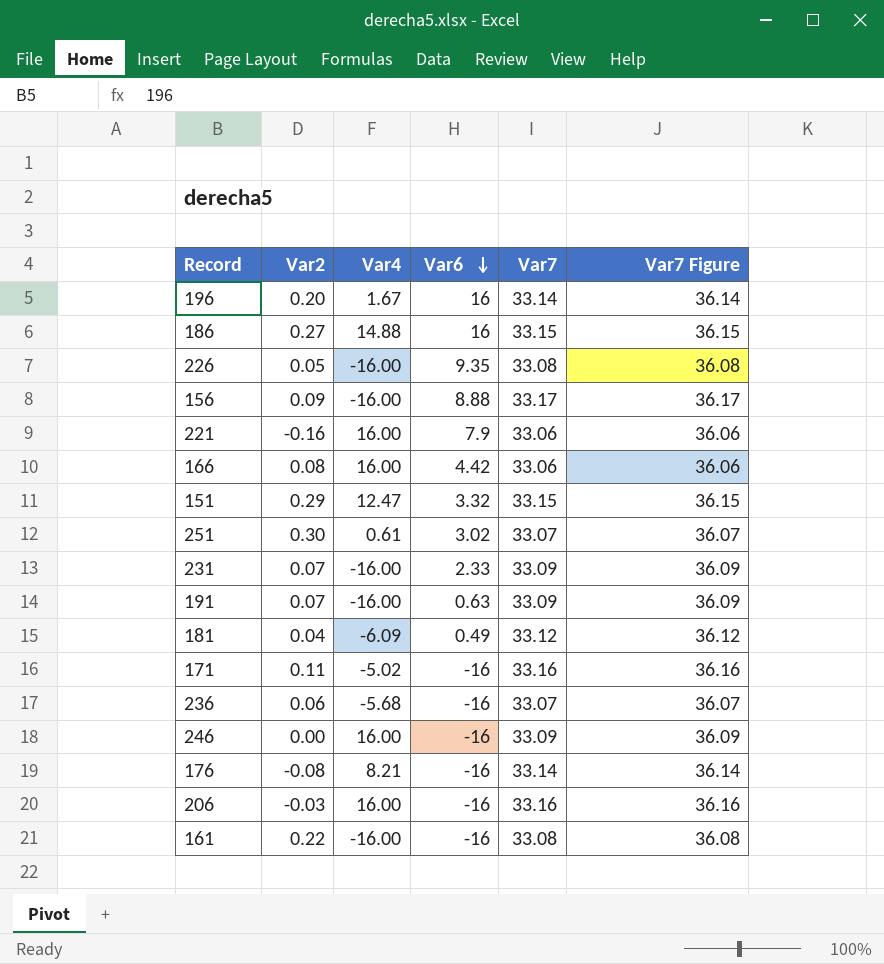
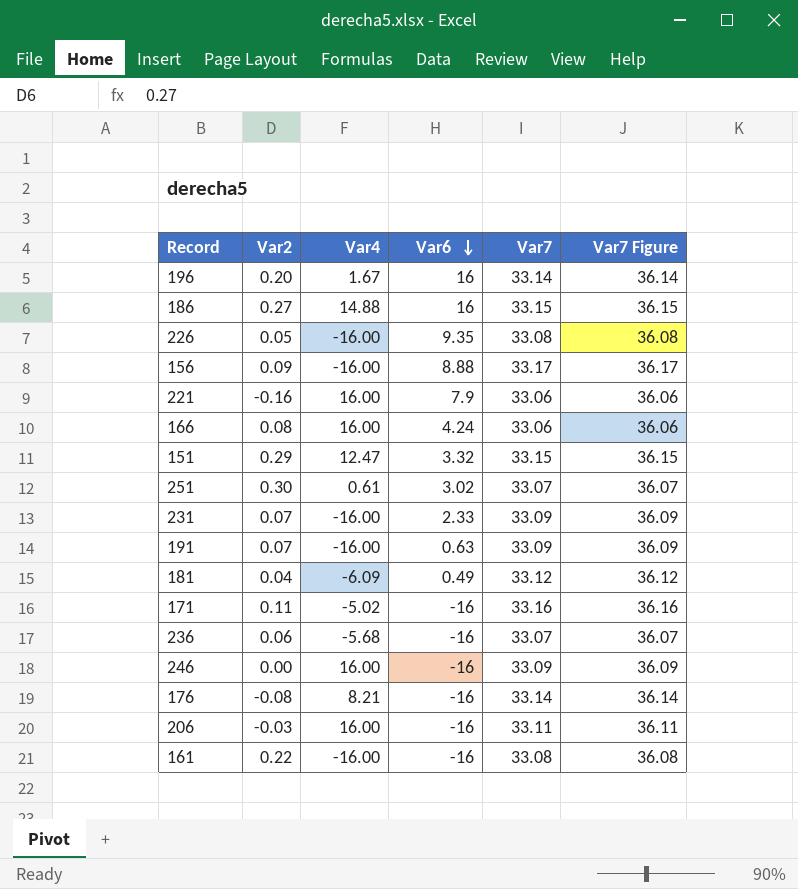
166 | Var6: 4.42 -> 4.24
206 | Var7: 33.16 -> 33.11
206 | Var7 Figure: 36.16 -> 36.11

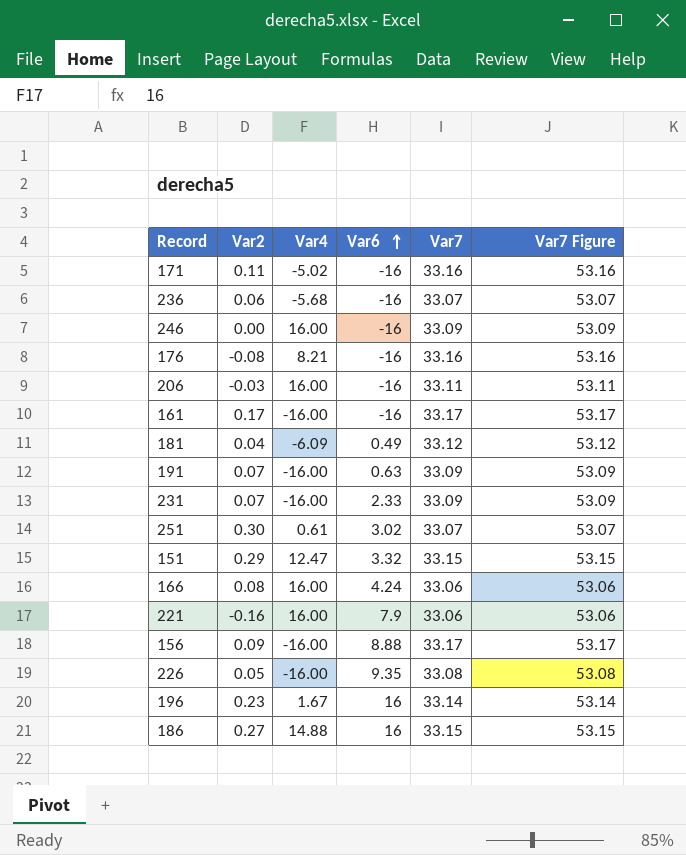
row order: Var6 descending -> Var6 ascending
column Var7 Figure | formula: [Var7] + 3 -> [Var7] + 20
176 | Var7: 33.14 -> 33.16
161 | Var2: 0.22 -> 0.17
161 | Var7: 33.08 -> 33.17
196 | Var2: 0.20 -> 0.23

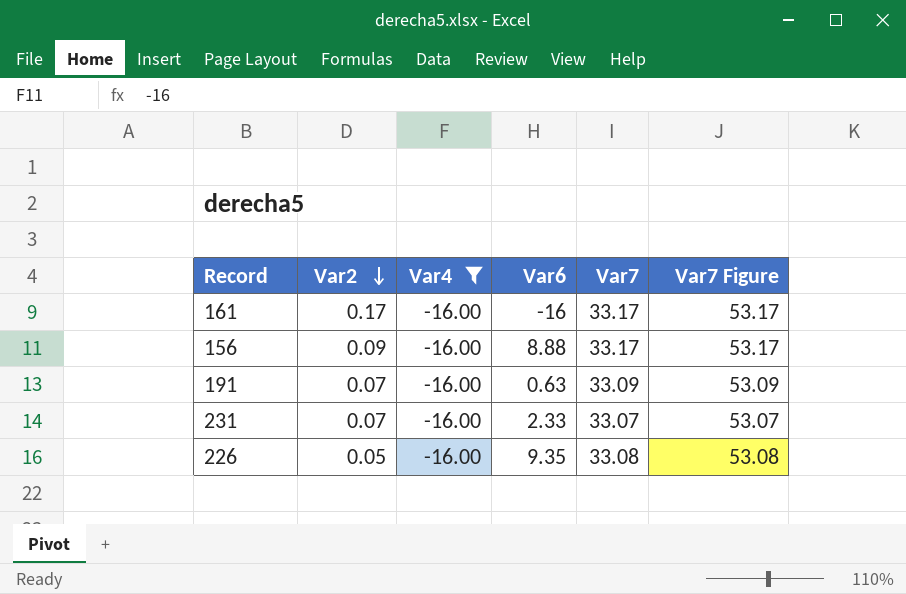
filter: none -> Var4 = -16.00
row order: Var6 ascending -> Var2 descending
231 | Var7: 33.09 -> 33.07
231 | Var7 Figure: 53.09 -> 53.07

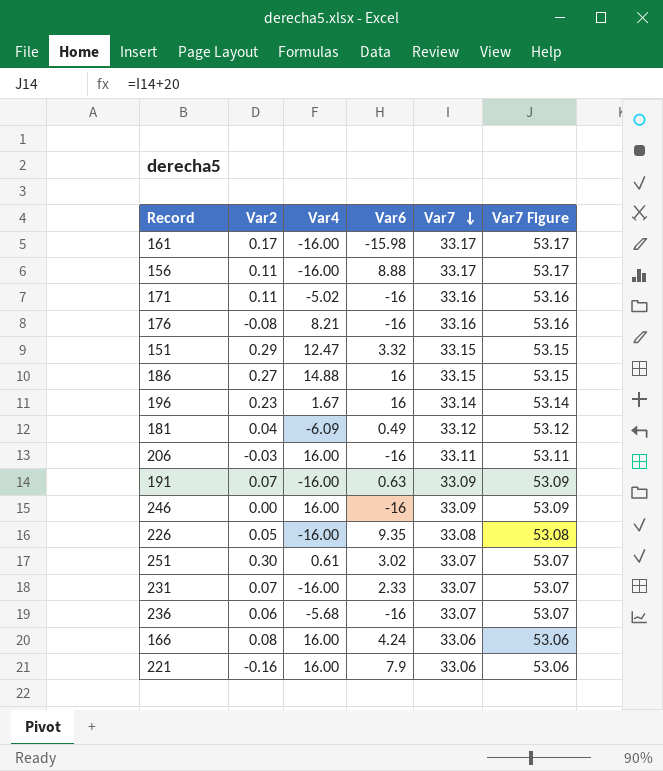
filter: Var4 = -16.00 -> none
row order: Var2 descending -> Var7 descending
161 | Var6: -16 -> -15.98
156 | Var2: 0.09 -> 0.11

